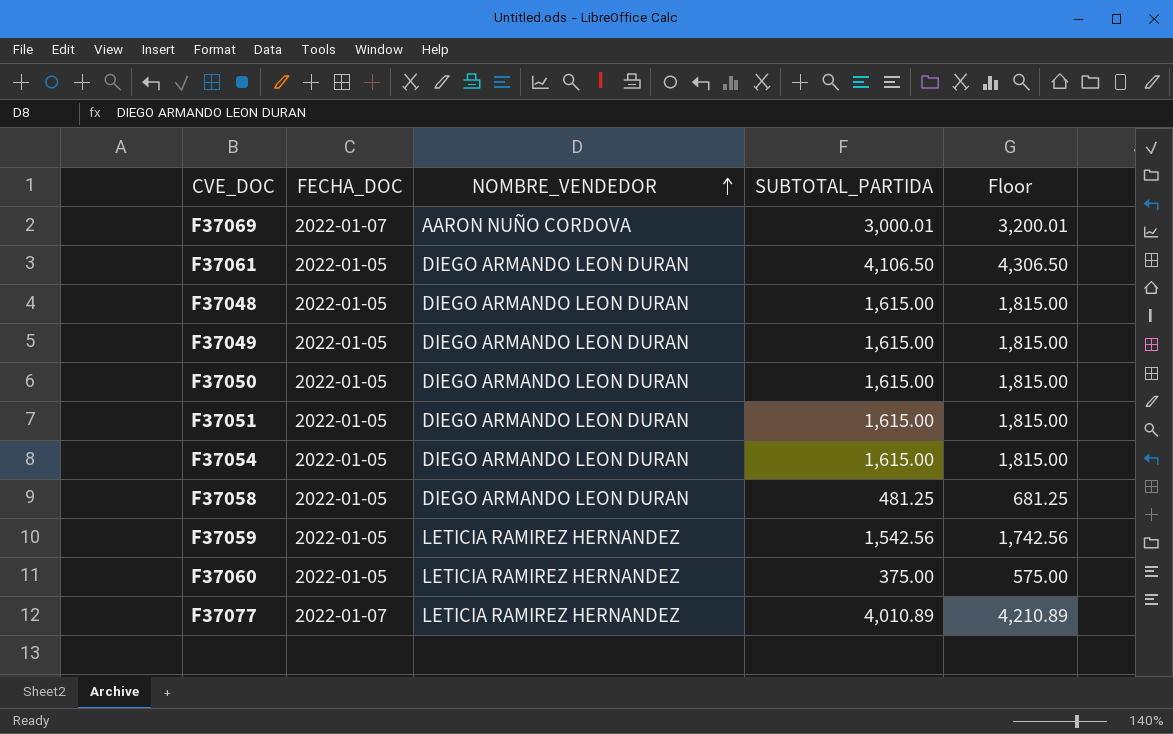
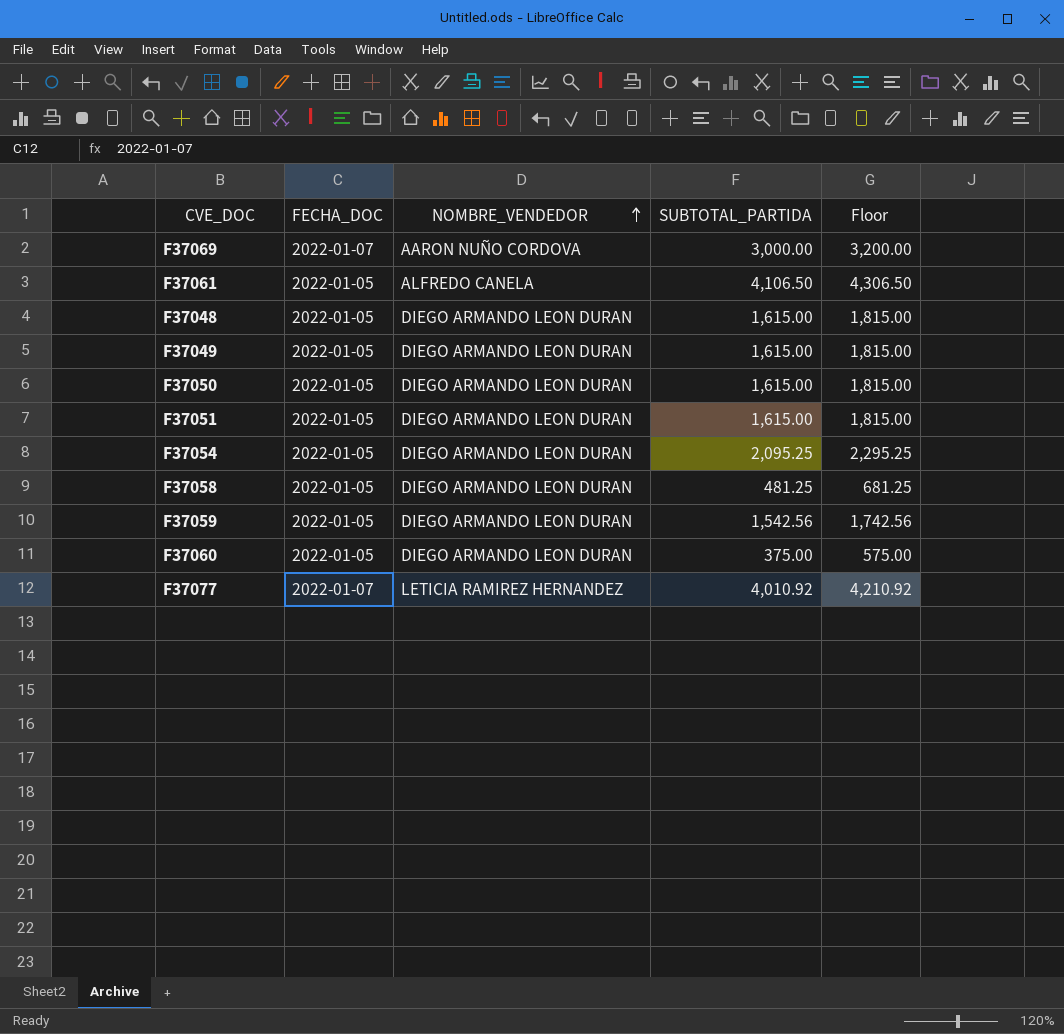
F37069 | SUBTOTAL_PARTIDA: 3,000.01 -> 3,000.00
F37069 | Floor: 3,200.01 -> 3,200.00
F37061 | NOMBRE_VENDEDOR: DIEGO ARMANDO LEON DURAN -> ALFREDO CANELA
F37054 | SUBTOTAL_PARTIDA: 1,615.00 -> 2,095.25
F37054 | Floor: 1,815.00 -> 2,295.25
F37059 | NOMBRE_VENDEDOR: LETICIA RAMIREZ HERNANDEZ -> DIEGO ARMANDO LEON DURAN
F37060 | NOMBRE_VENDEDOR: LETICIA RAMIREZ HERNANDEZ -> DIEGO ARMANDO LEON DURAN
F37077 | SUBTOTAL_PARTIDA: 4,010.89 -> 4,010.92
F37077 | Floor: 4,210.89 -> 4,210.92

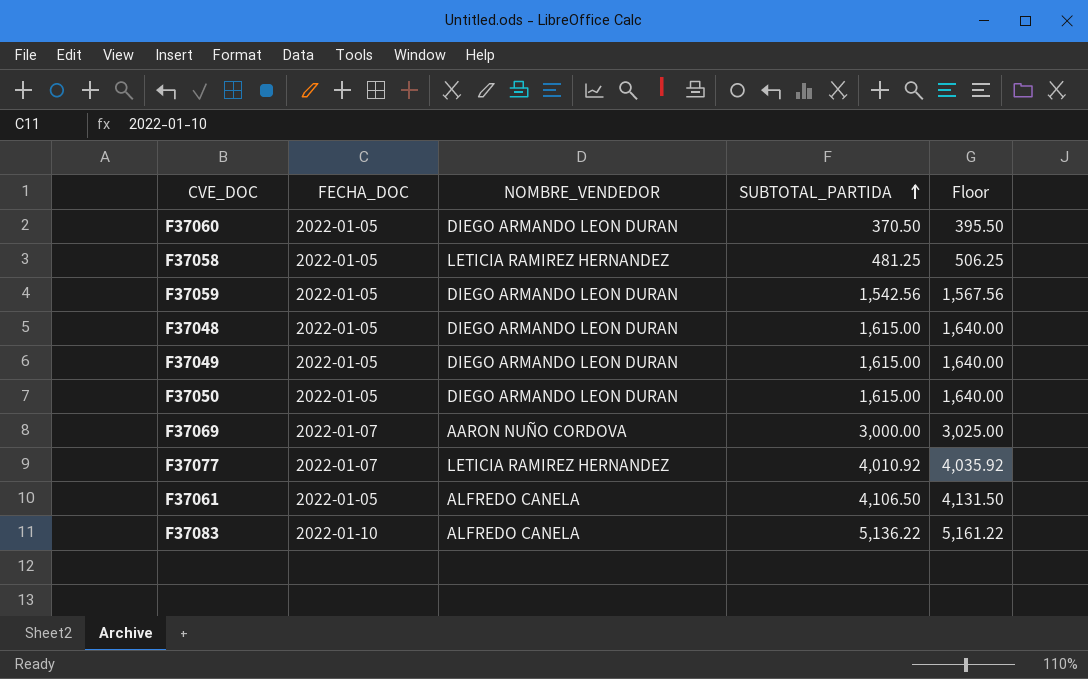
row order: NOMBRE_VENDEDOR ascending -> SUBTOTAL_PARTIDA ascending
column Floor | formula: [SUBTOTAL_PARTIDA] + 200 -> [SUBTOTAL_PARTIDA] + 25
row F37051: 2022-01-05 | DIEGO ARMANDO LEON DURAN | 1,615.00 | 1,815.00 -> none
row F37054: 2022-01-05 | DIEGO ARMANDO LEON DURAN | 2,095.25 | 2,295.25 -> none
F37060 | SUBTOTAL_PARTIDA: 375.00 -> 370.50
F37058 | NOMBRE_VENDEDOR: DIEGO ARMANDO LEON DURAN -> LETICIA RAMIREZ HERNANDEZ
row F37083: none -> 2022-01-10 | ALFREDO CANELA | 5,136.22 | 5,161.22

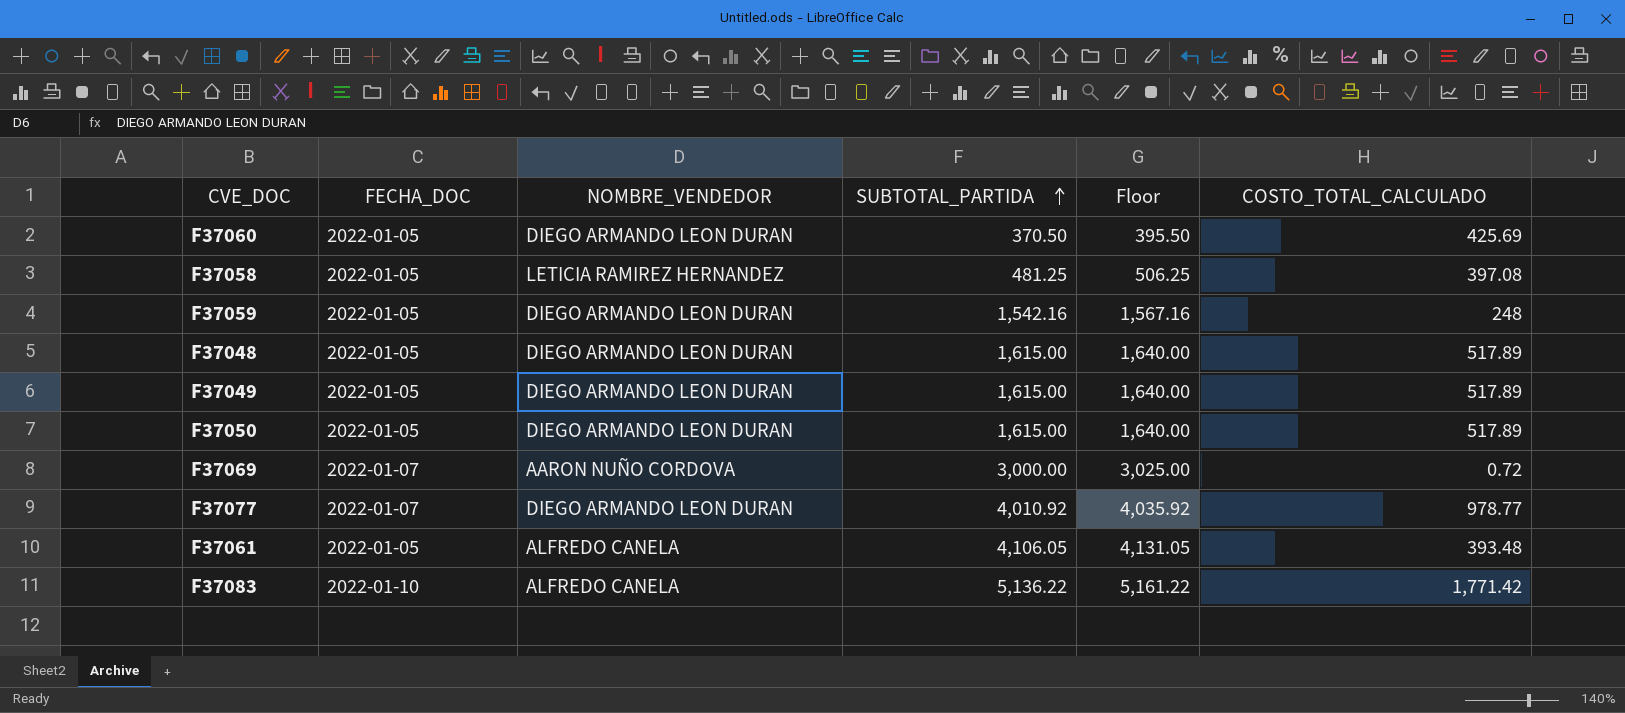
column COSTO_TOTAL_CALCULADO | position: none -> 6
F37059 | SUBTOTAL_PARTIDA: 1,542.56 -> 1,542.16
F37059 | Floor: 1,567.56 -> 1,567.16
F37077 | NOMBRE_VENDEDOR: LETICIA RAMIREZ HERNANDEZ -> DIEGO ARMANDO LEON DURAN
F37061 | SUBTOTAL_PARTIDA: 4,106.50 -> 4,106.05
F37061 | Floor: 4,131.50 -> 4,131.05

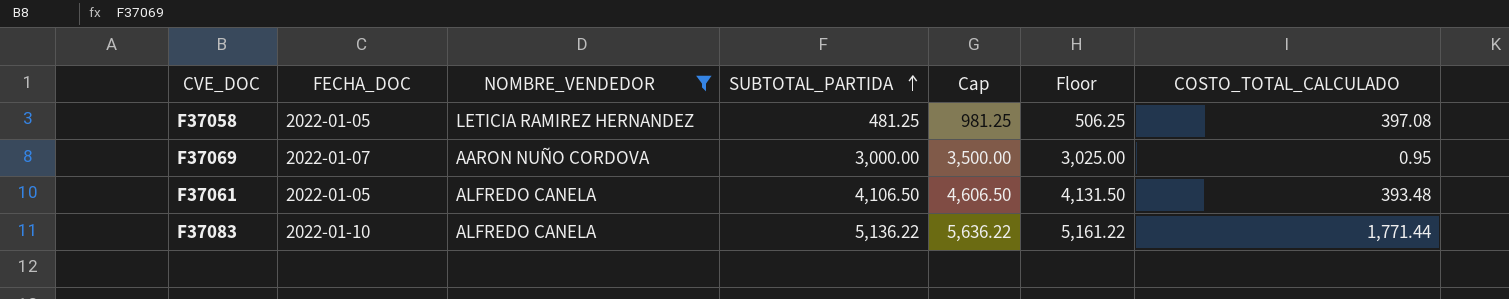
filter: none -> NOMBRE_VENDEDOR != DIEGO ARMANDO LEON DURAN
column Cap | formula: none -> [SUBTOTAL_PARTIDA] + 500
F37069 | COSTO_TOTAL_CALCULADO: 0.72 -> 0.95
F37061 | SUBTOTAL_PARTIDA: 4,106.05 -> 4,106.50
F37061 | Floor: 4,131.05 -> 4,131.50
F37083 | COSTO_TOTAL_CALCULADO: 1,771.42 -> 1,771.44

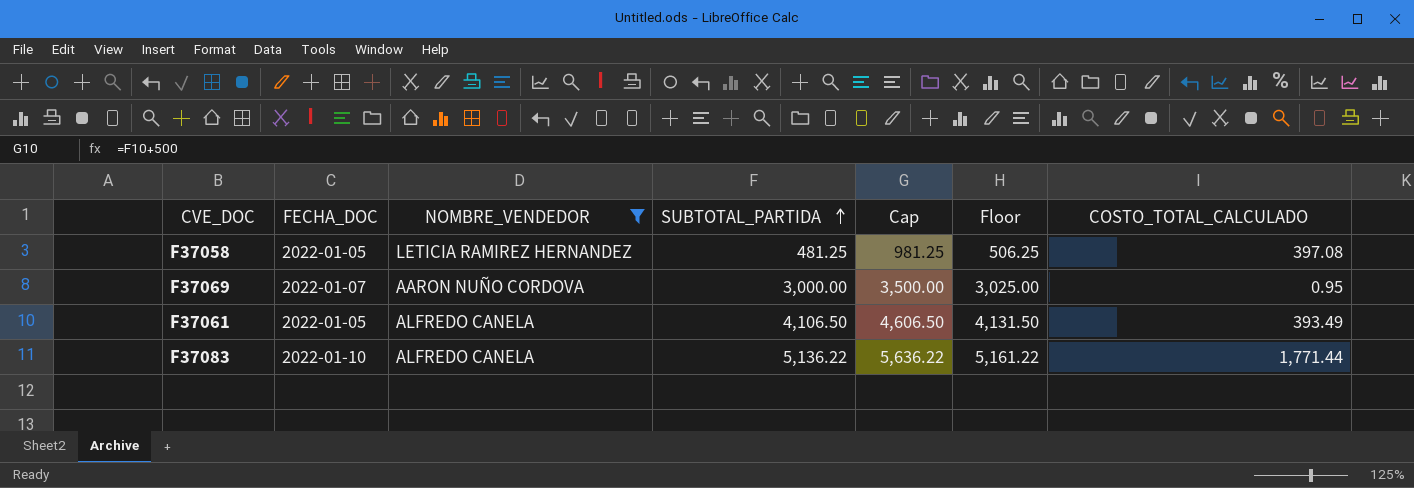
F37061 | COSTO_TOTAL_CALCULADO: 393.48 -> 393.49

